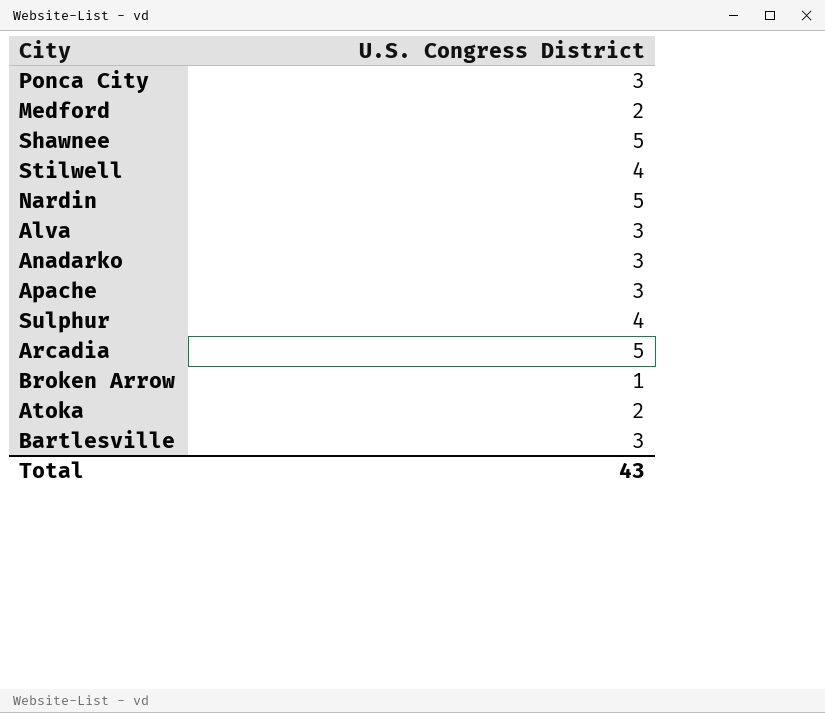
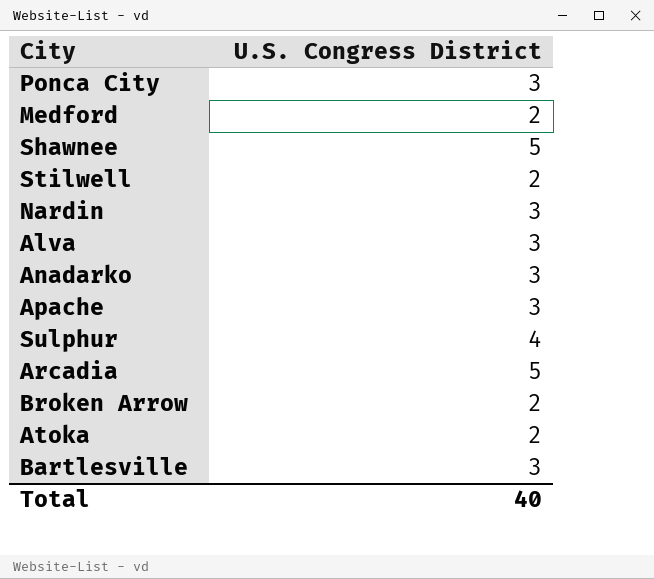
Stilwell | U.S. Congress District: 4 -> 2
Nardin | U.S. Congress District: 5 -> 3
Broken Arrow | U.S. Congress District: 1 -> 2
Total | U.S. Congress District: 43 -> 40

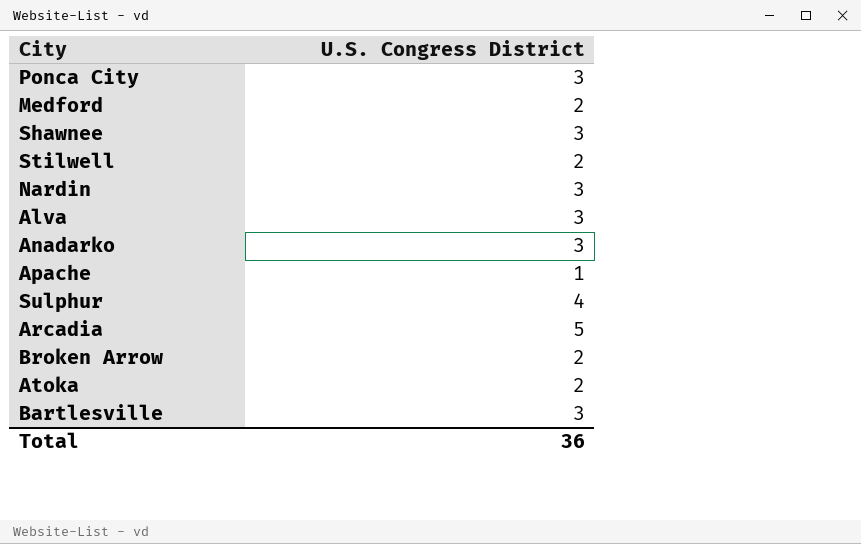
Shawnee | U.S. Congress District: 5 -> 3
Apache | U.S. Congress District: 3 -> 1
Total | U.S. Congress District: 40 -> 36

